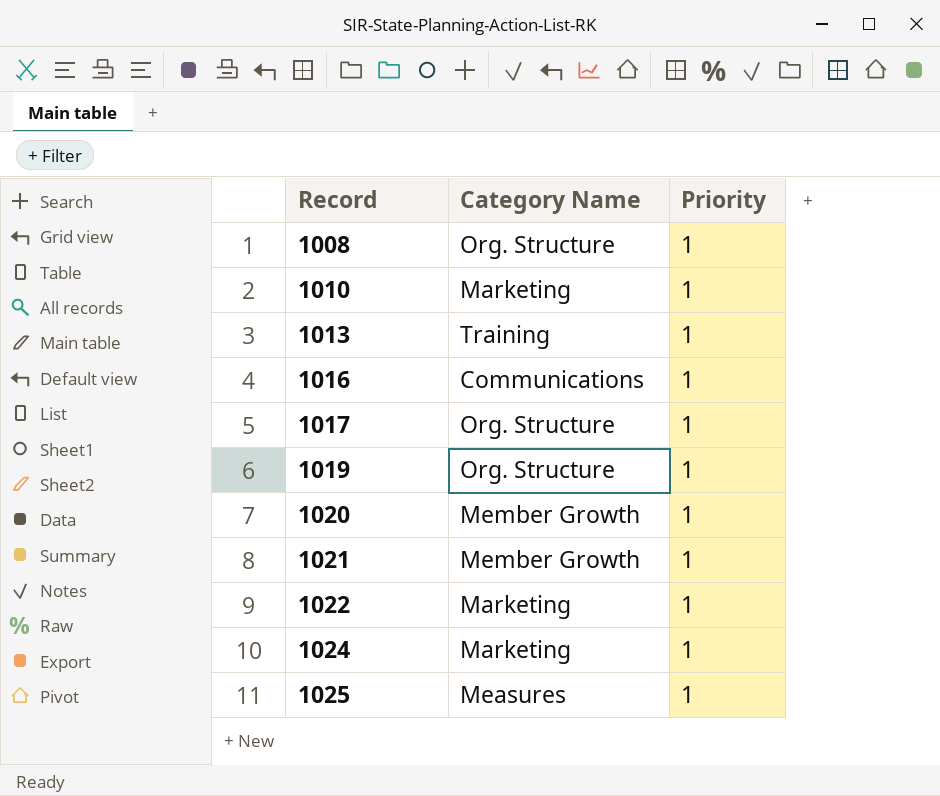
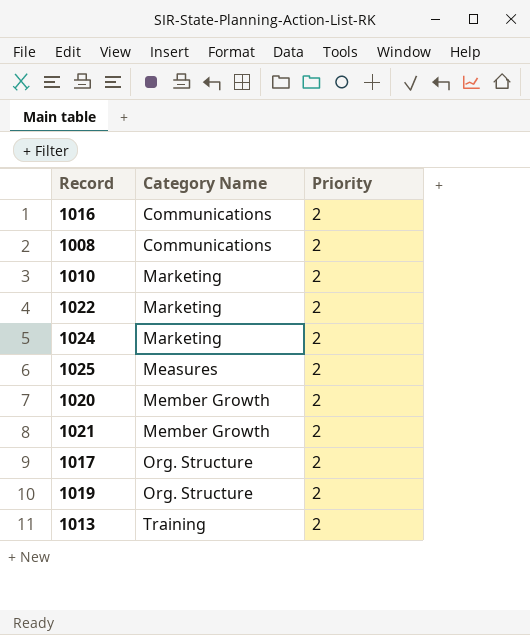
row order: Record ascending -> Category Name ascending
1016 | Priority: 1 -> 2
1008 | Category Name: Org. Structure -> Communications
1008 | Priority: 1 -> 2
1010 | Priority: 1 -> 2
1022 | Priority: 1 -> 2
1024 | Priority: 1 -> 2
1025 | Priority: 1 -> 2
1020 | Priority: 1 -> 2
1021 | Priority: 1 -> 2
1017 | Priority: 1 -> 2
1019 | Priority: 1 -> 2
1013 | Priority: 1 -> 2

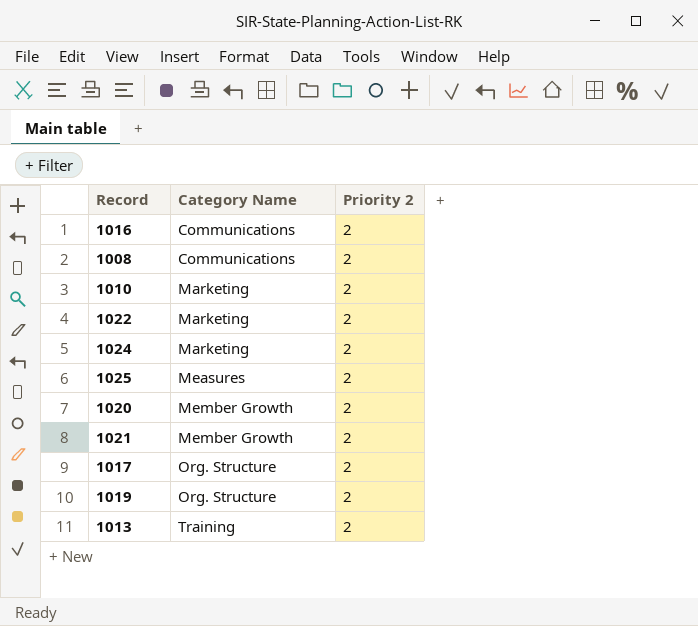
column name: Priority -> Priority 2

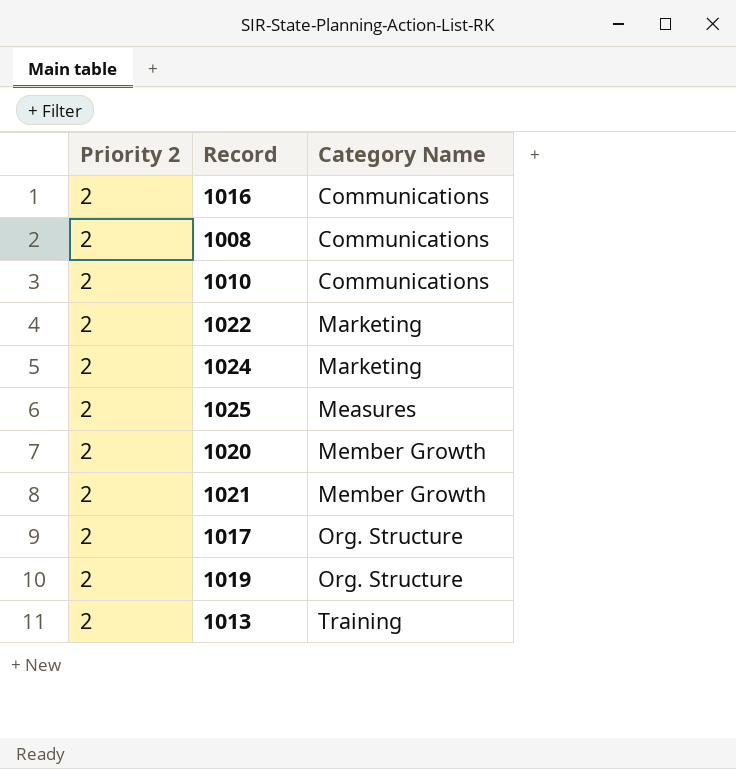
column Priority 2 | position: 3 -> 1
1010 | Category Name: Marketing -> Communications

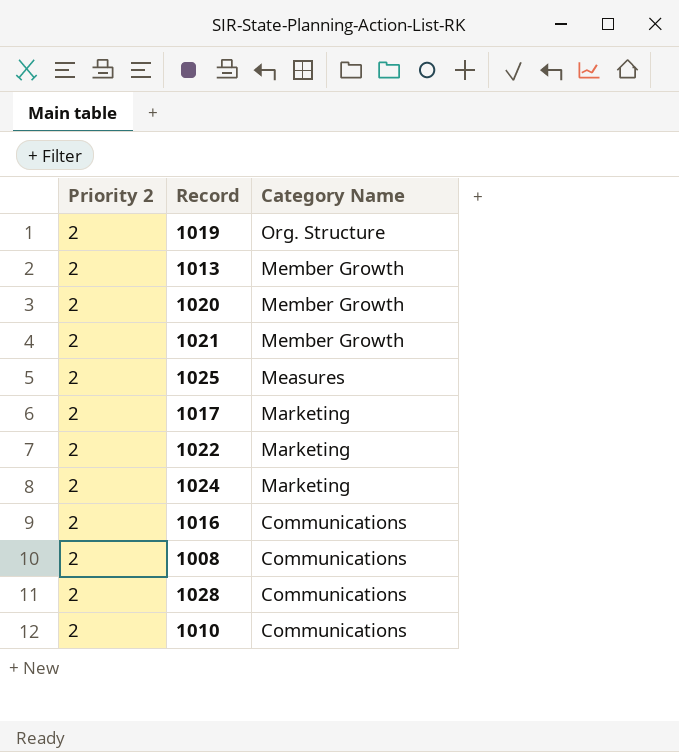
row order: Category Name ascending -> Category Name descending
1013 | Category Name: Training -> Member Growth
1017 | Category Name: Org. Structure -> Marketing
row 1028: none -> 2 | Communications

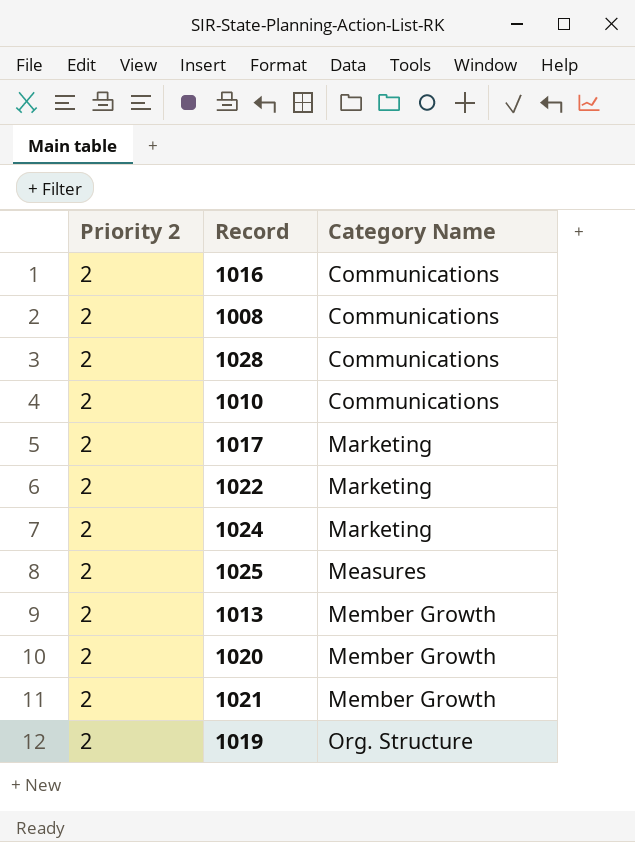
row order: Category Name descending -> Category Name ascending

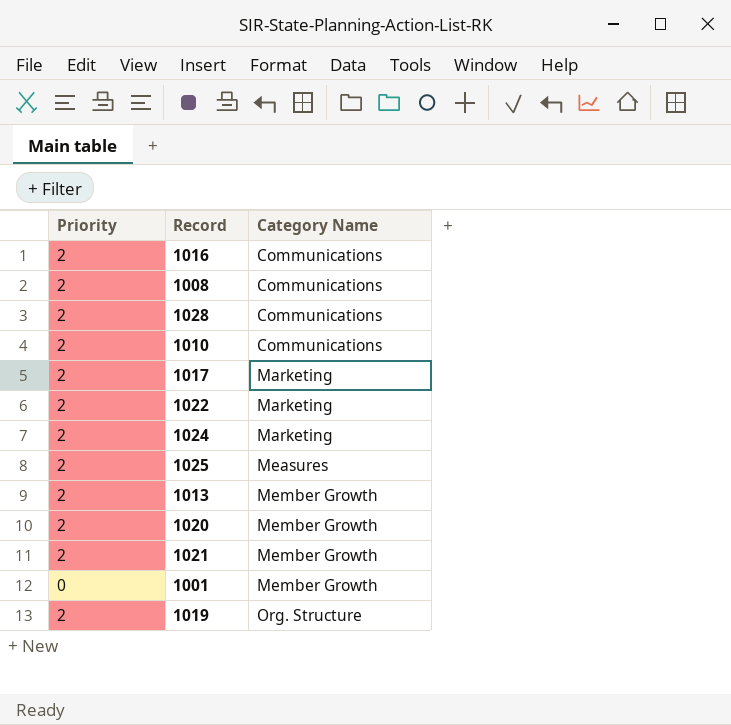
column name: Priority 2 -> Priority
row 1001: none -> 0 | Member Growth

